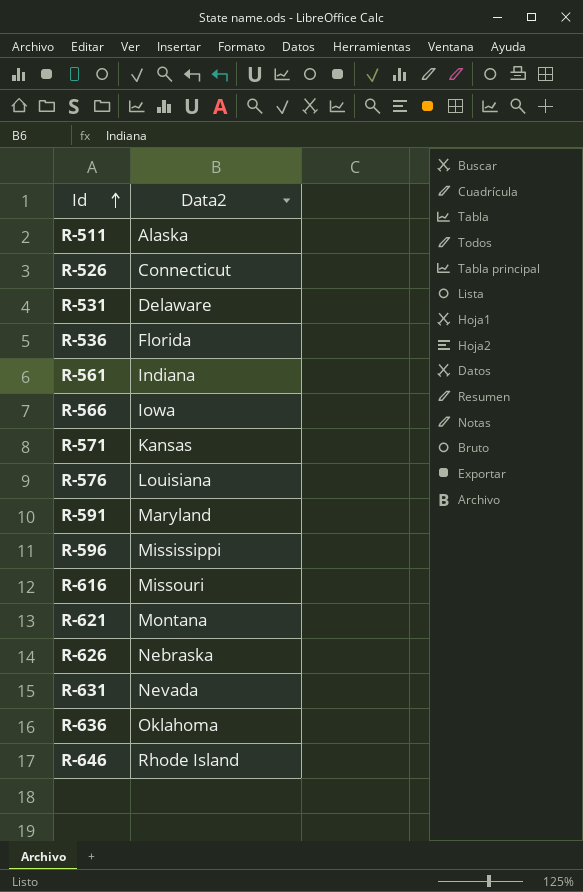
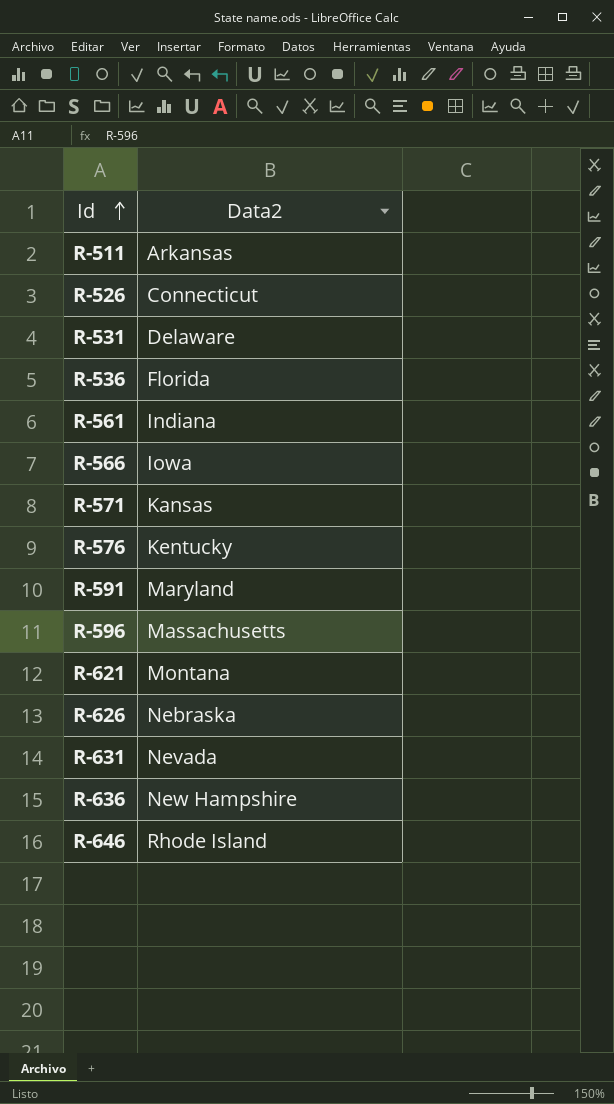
row R-616: Missouri -> none
R-511 | Data2: Alaska -> Arkansas
R-576 | Data2: Louisiana -> Kentucky
R-596 | Data2: Mississippi -> Massachusetts
R-636 | Data2: Oklahoma -> New Hampshire

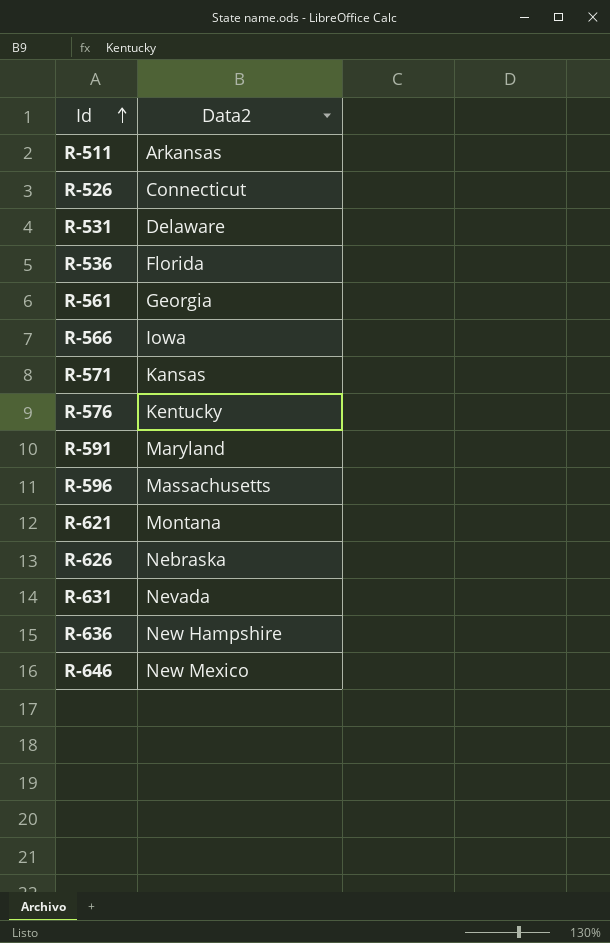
R-561 | Data2: Indiana -> Georgia
R-646 | Data2: Rhode Island -> New Mexico

